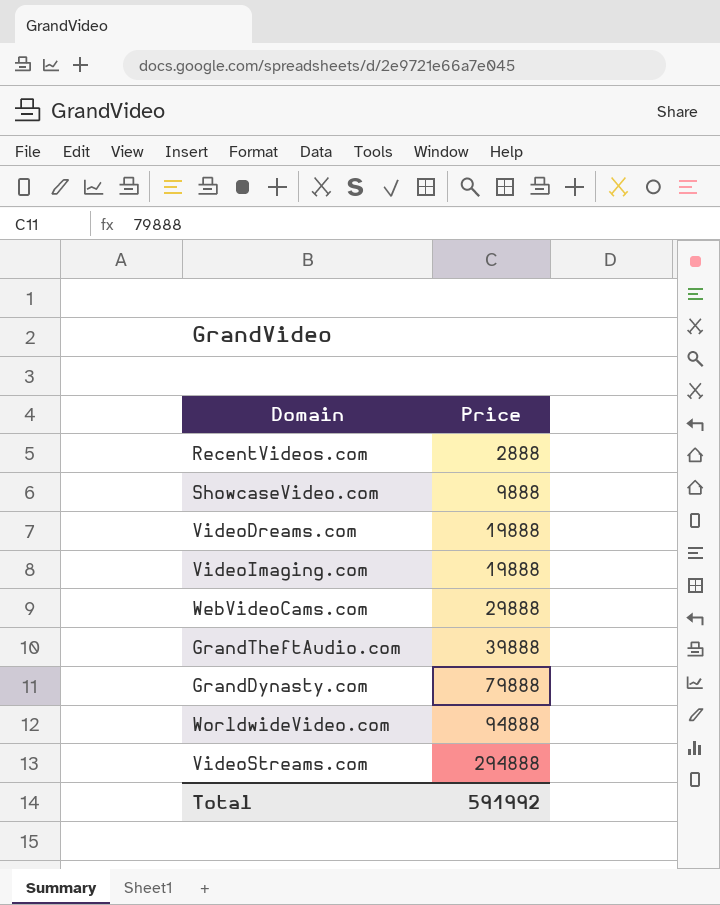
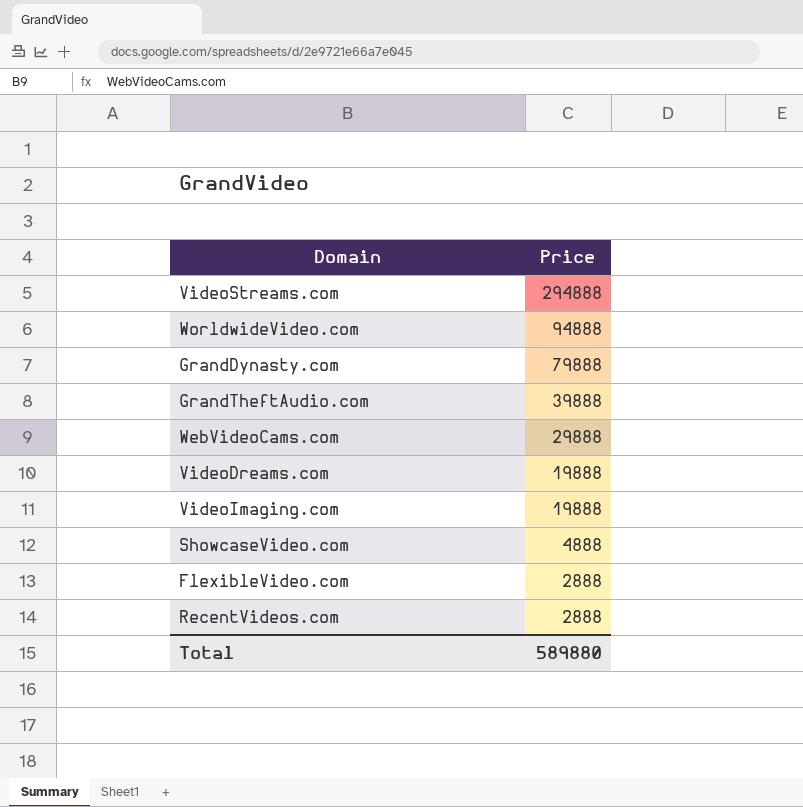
row order: Price ascending -> Price descending
ShowcaseVideo.com | Price: 9888 -> 4888
row FlexibleVideo.com: none -> 2888
Total | Price: 591992 -> 589880

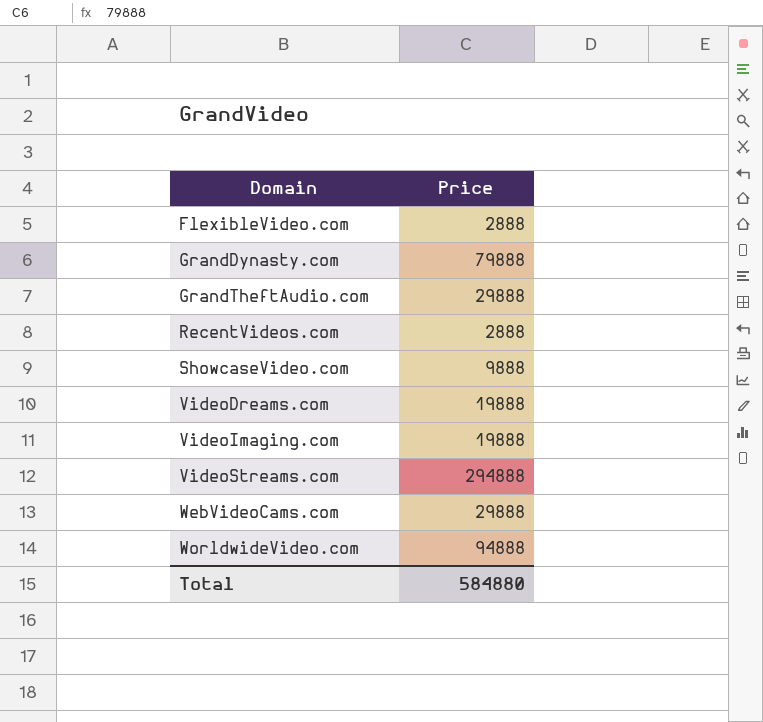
row order: Price descending -> Domain ascending
GrandTheftAudio.com | Price: 39888 -> 29888
ShowcaseVideo.com | Price: 4888 -> 9888
Total | Price: 589880 -> 584880

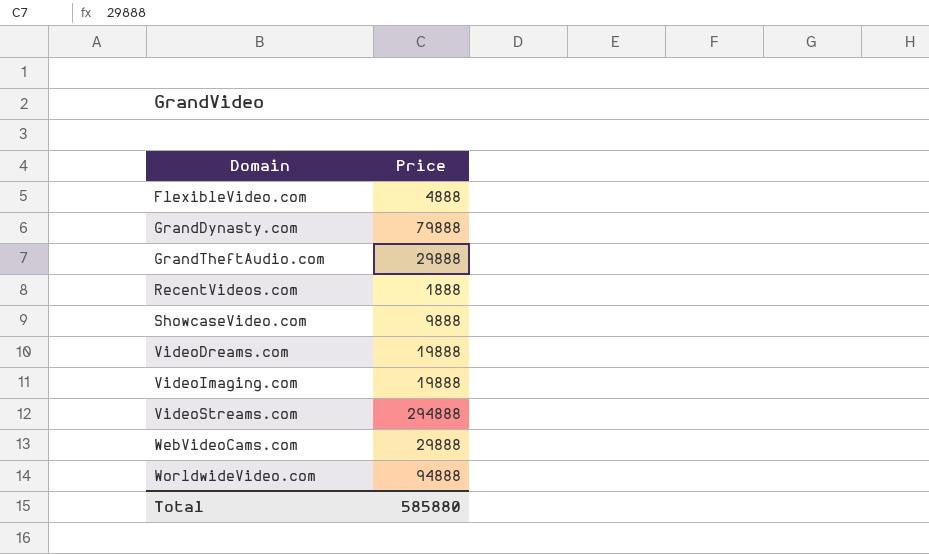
FlexibleVideo.com | Price: 2888 -> 4888
RecentVideos.com | Price: 2888 -> 1888
Total | Price: 584880 -> 585880

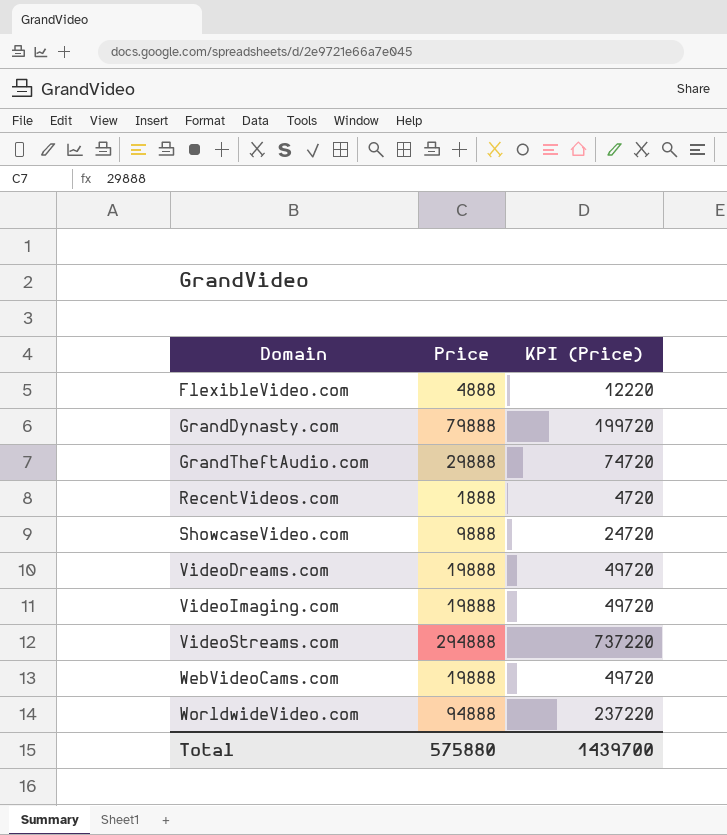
column KPI (Price) | formula: none -> [Price] * 2.5
WebVideoCams.com | Price: 29888 -> 19888
Total | Price: 585880 -> 575880

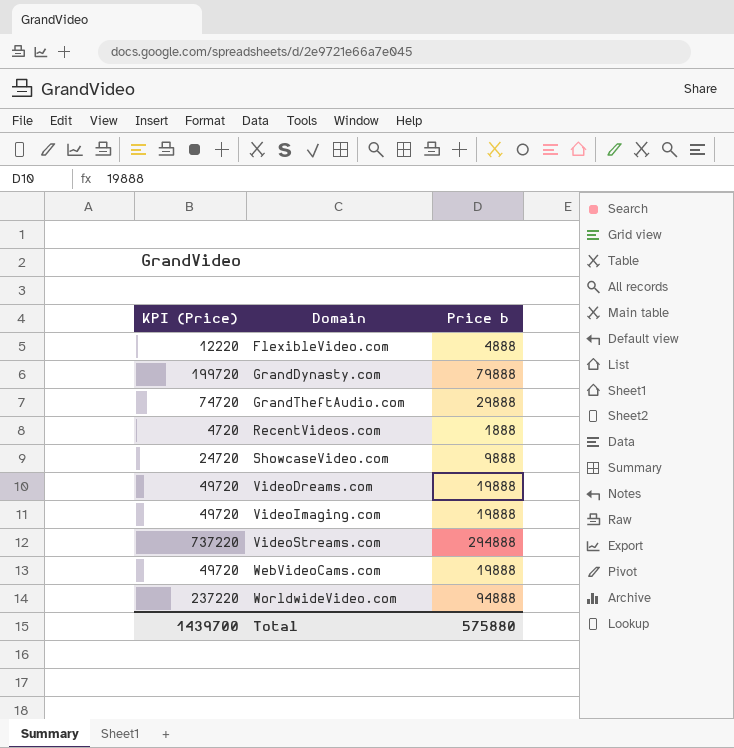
column KPI (Price) | position: 3 -> 1
column name: Price -> Price b

